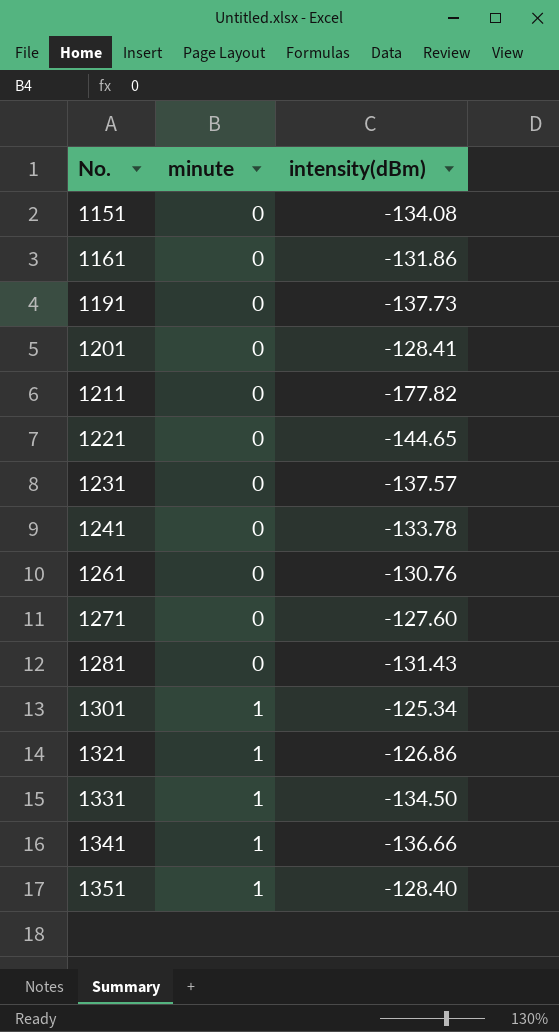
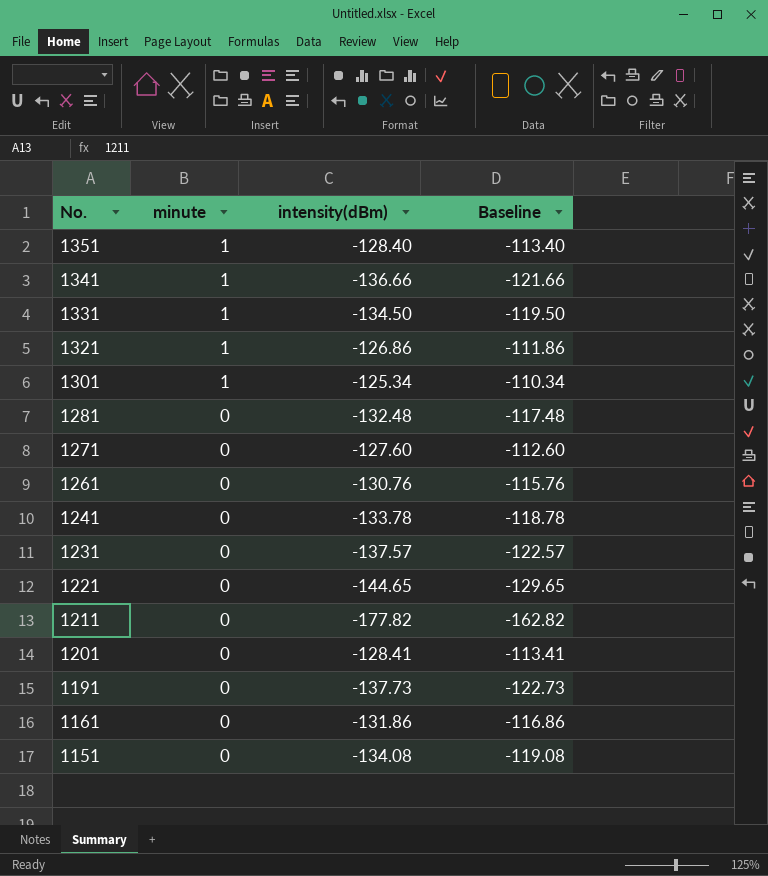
row order: No. ascending -> No. descending
column Baseline | formula: none -> [intensity(dBm)] + 15
1281 | intensity(dBm): -131.43 -> -132.48

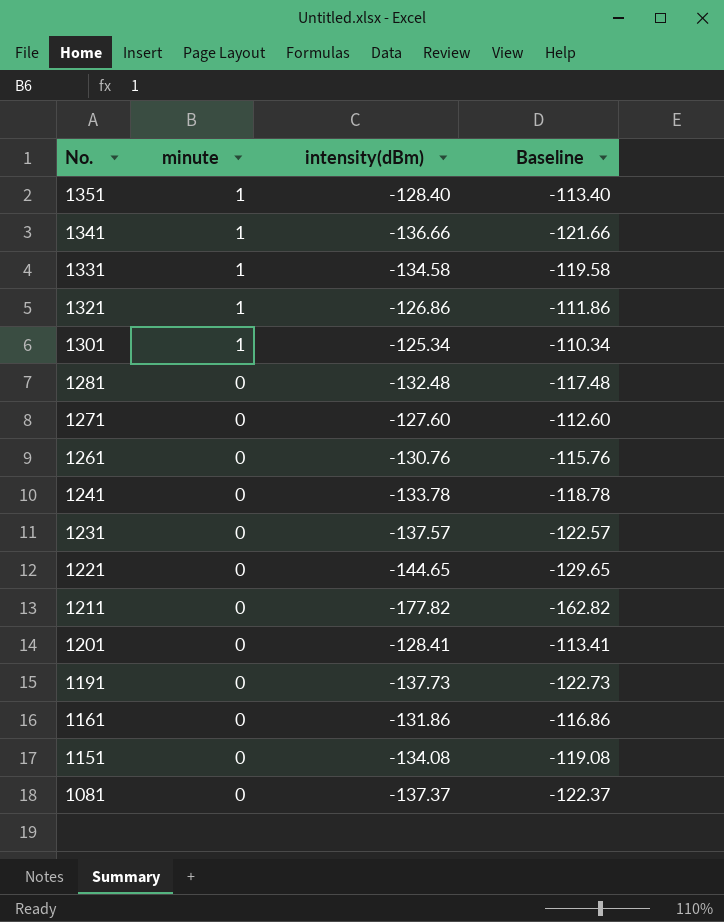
1331 | intensity(dBm): -134.50 -> -134.58
1331 | Baseline: -119.50 -> -119.58
row 1081: none -> 0 | -137.37 | -122.37

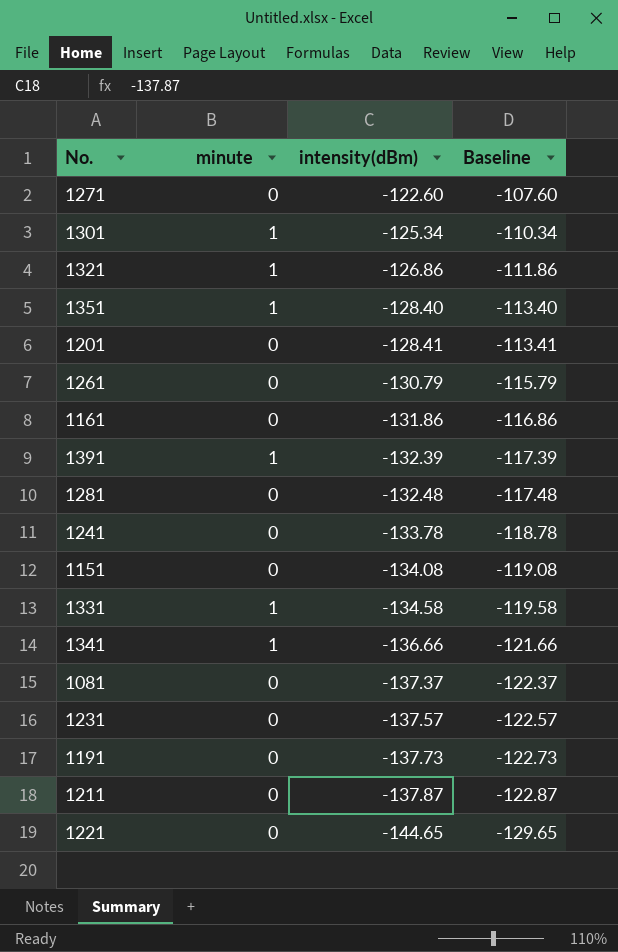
row order: No. descending -> intensity(dBm) descending
1271 | intensity(dBm): -127.60 -> -122.60
1271 | Baseline: -112.60 -> -107.60
1261 | intensity(dBm): -130.76 -> -130.79
1261 | Baseline: -115.76 -> -115.79
row 1391: none -> 1 | -132.39 | -117.39
1211 | intensity(dBm): -177.82 -> -137.87
1211 | Baseline: -162.82 -> -122.87

